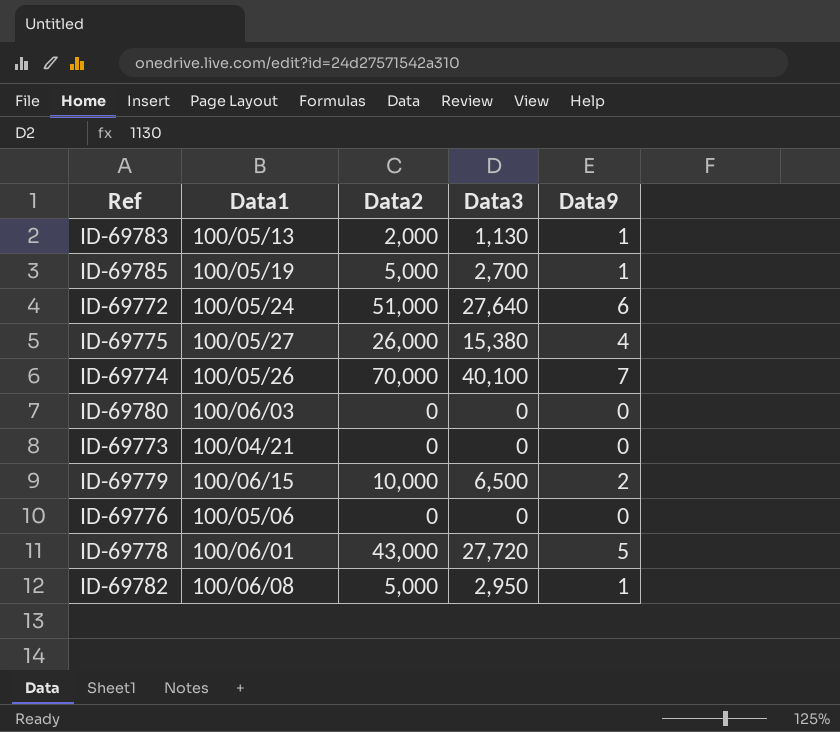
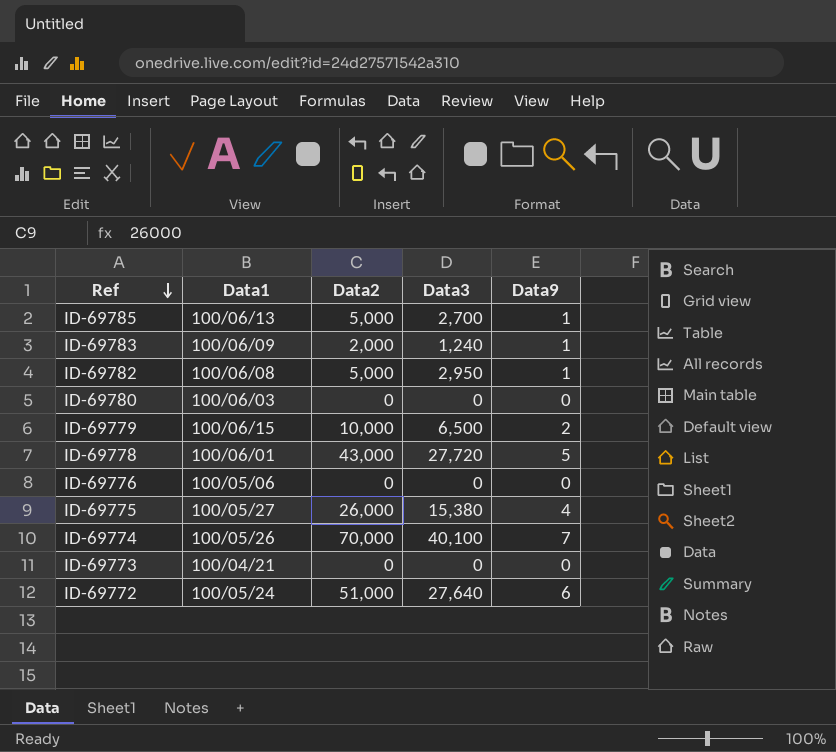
row order: none -> Ref descending
ID-69785 | Data1: 100/05/19 -> 100/06/13
ID-69783 | Data1: 100/05/13 -> 100/06/09
ID-69783 | Data3: 1,130 -> 1,240

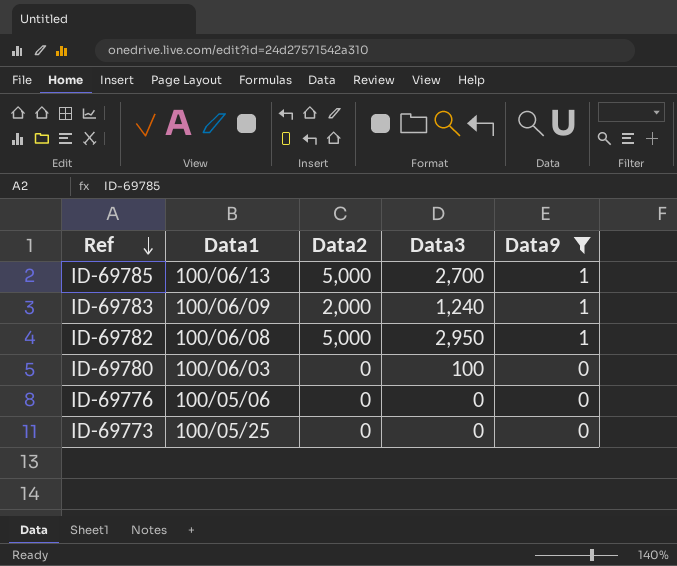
filter: none -> Data9 <= 1
ID-69780 | Data3: 0 -> 100
ID-69773 | Data1: 100/04/21 -> 100/05/25

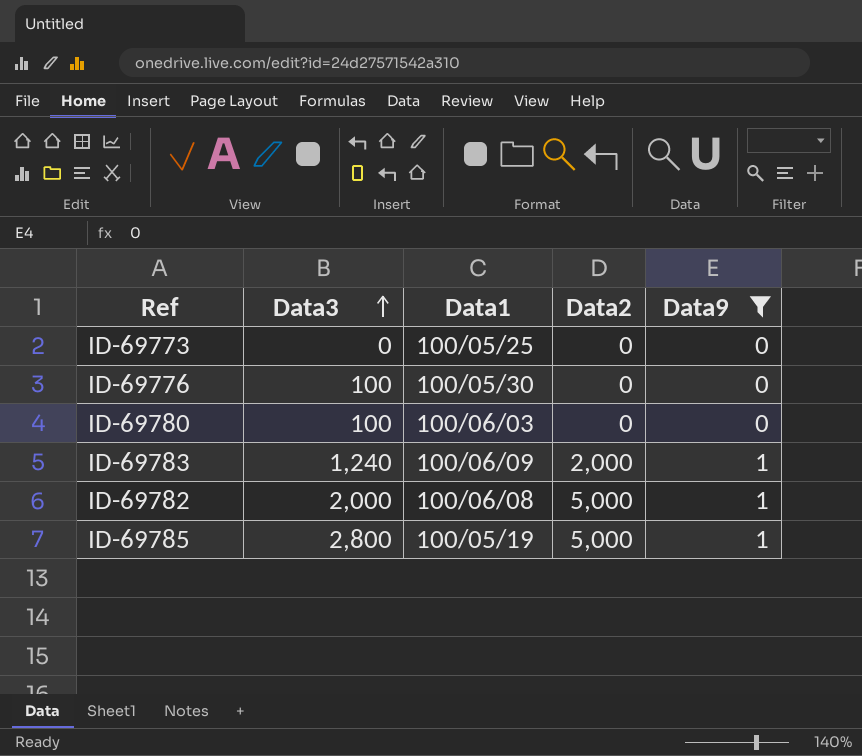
row order: Ref descending -> Data3 ascending
column Data3 | position: 4 -> 2
ID-69776 | Data3: 0 -> 100
ID-69776 | Data1: 100/05/06 -> 100/05/30
ID-69782 | Data3: 2,950 -> 2,000
ID-69785 | Data3: 2,700 -> 2,800
ID-69785 | Data1: 100/06/13 -> 100/05/19

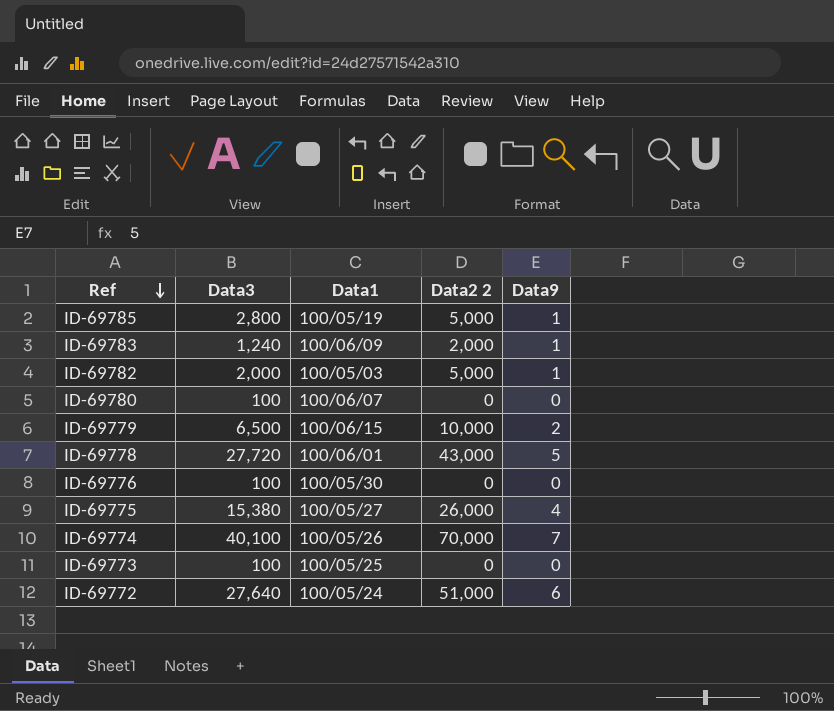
filter: Data9 <= 1 -> none
row order: Data3 ascending -> Ref descending
column name: Data2 -> Data2 2
ID-69782 | Data1: 100/06/08 -> 100/05/03
ID-69780 | Data1: 100/06/03 -> 100/06/07
ID-69773 | Data3: 0 -> 100

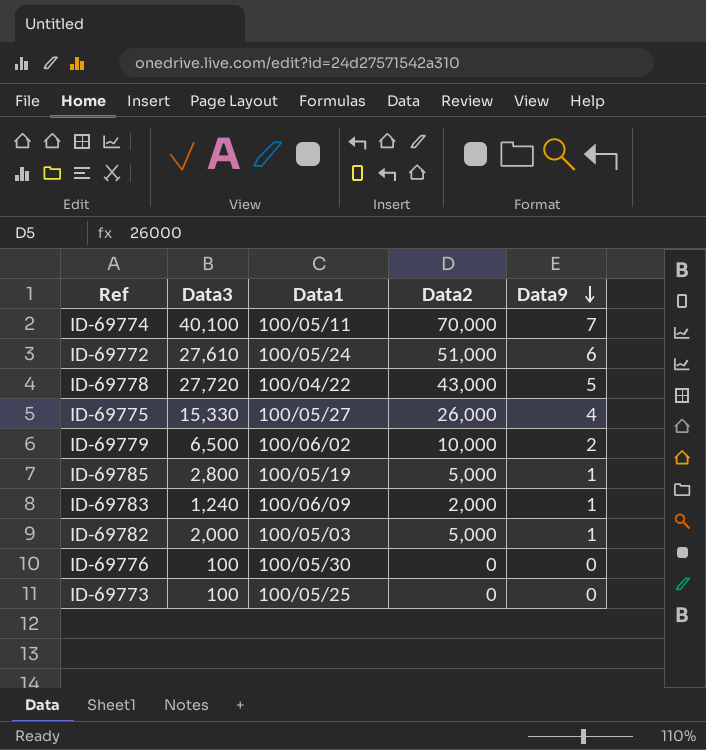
row order: Ref descending -> Data9 descending
column name: Data2 2 -> Data2
row ID-69780: 100 | 100/06/07 | 0 | 0 -> none
ID-69774 | Data1: 100/05/26 -> 100/05/11
ID-69772 | Data3: 27,640 -> 27,610
ID-69778 | Data1: 100/06/01 -> 100/04/22
ID-69775 | Data3: 15,380 -> 15,330
ID-69779 | Data1: 100/06/15 -> 100/06/02

